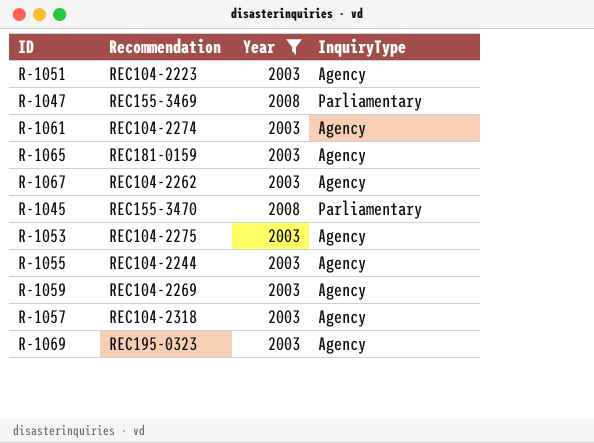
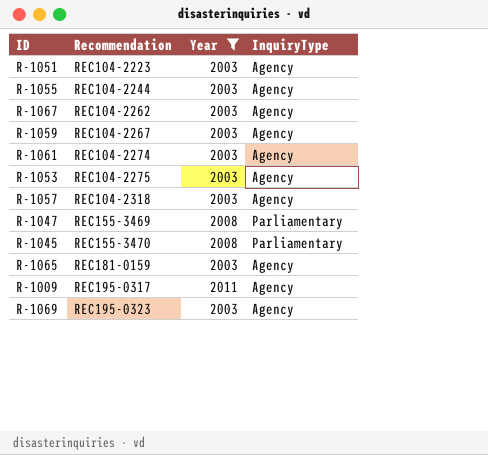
row order: none -> Recommendation ascending
R-1059 | Recommendation: REC104-2269 -> REC104-2267
row R-1009: none -> REC195-0317 | 2011 | Agency

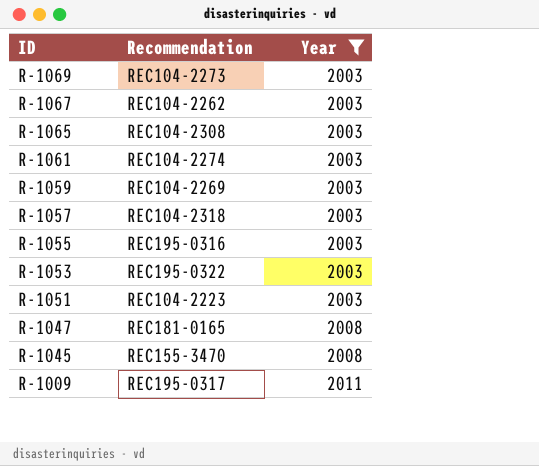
row order: Recommendation ascending -> ID descending
column InquiryType | position: 4 -> none
R-1069 | Recommendation: REC195-0323 -> REC104-2273
R-1065 | Recommendation: REC181-0159 -> REC104-2308
R-1059 | Recommendation: REC104-2267 -> REC104-2269
R-1055 | Recommendation: REC104-2244 -> REC195-0316
R-1053 | Recommendation: REC104-2275 -> REC195-0322
R-1047 | Recommendation: REC155-3469 -> REC181-0165

